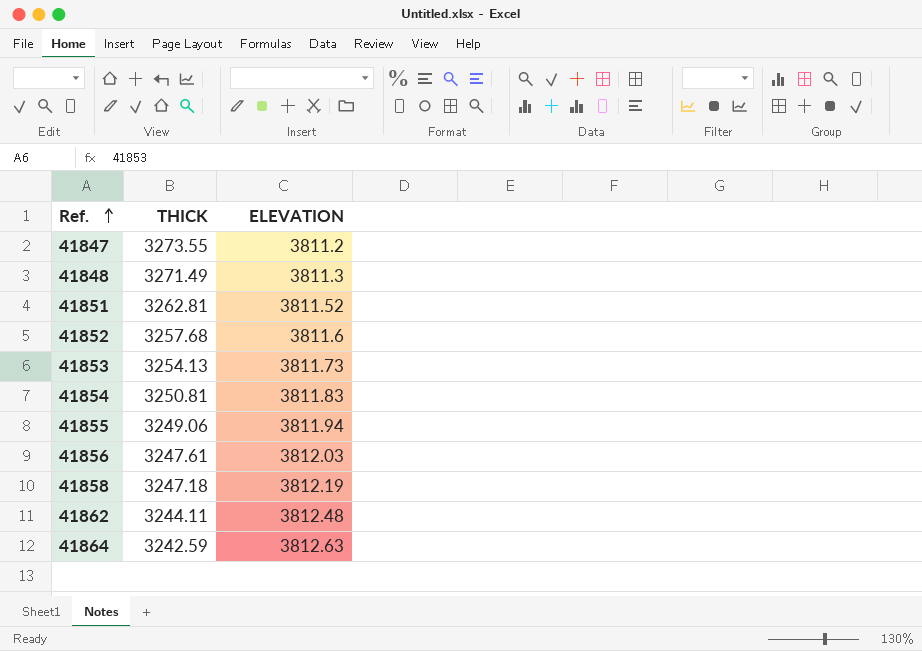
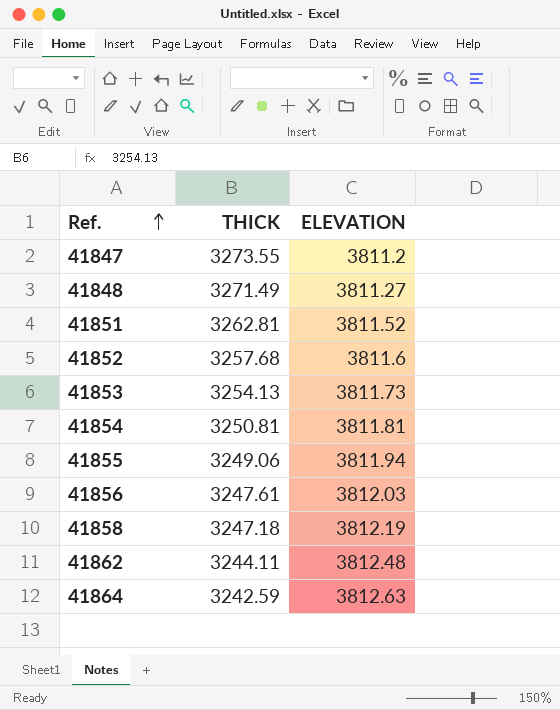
41848 | ELEVATION: 3811.3 -> 3811.27
41854 | ELEVATION: 3811.83 -> 3811.81

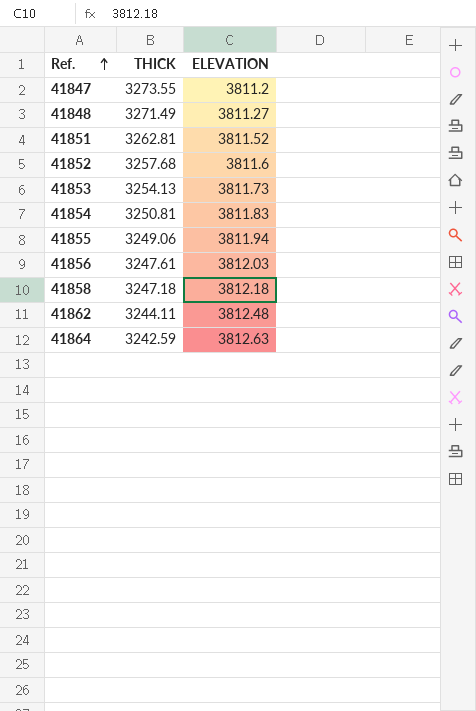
41854 | ELEVATION: 3811.81 -> 3811.83
41858 | ELEVATION: 3812.19 -> 3812.18

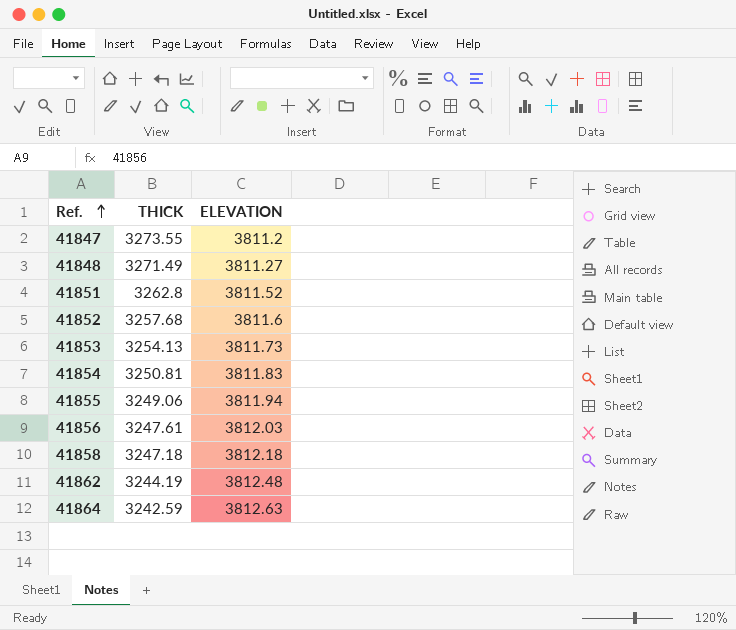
41851 | THICK: 3262.81 -> 3262.8
41862 | THICK: 3244.11 -> 3244.19

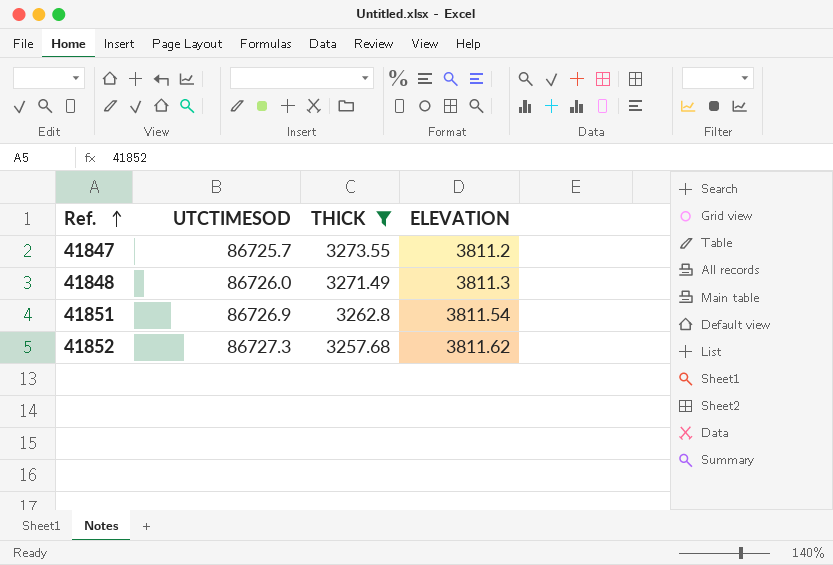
filter: none -> THICK >= 3257.68
column UTCTIMESOD | position: none -> 2
41848 | ELEVATION: 3811.27 -> 3811.3
41851 | ELEVATION: 3811.52 -> 3811.54
41852 | ELEVATION: 3811.6 -> 3811.62

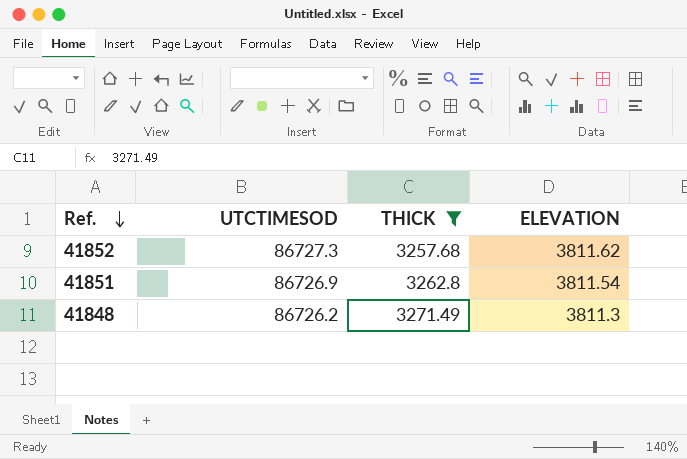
row order: Ref. ascending -> Ref. descending
row 41847: 86725.7 | 3273.55 | 3811.2 -> none
41848 | UTCTIMESOD: 86726.0 -> 86726.2

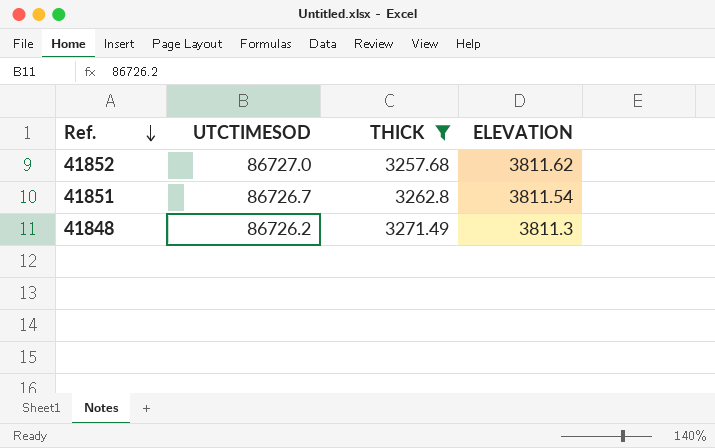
41852 | UTCTIMESOD: 86727.3 -> 86727.0
41851 | UTCTIMESOD: 86726.9 -> 86726.7

